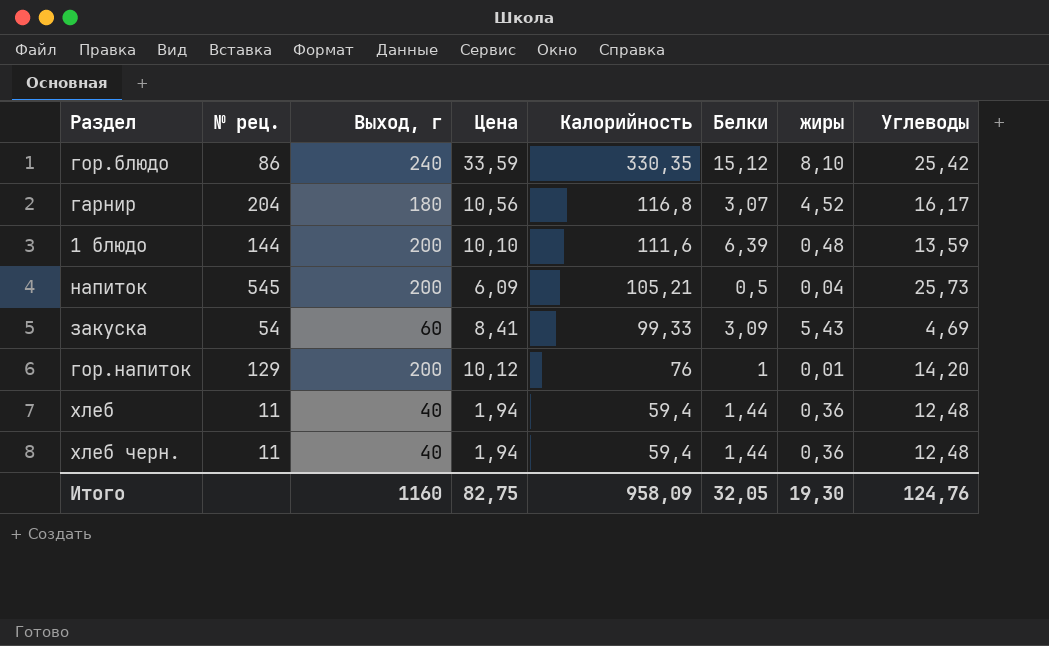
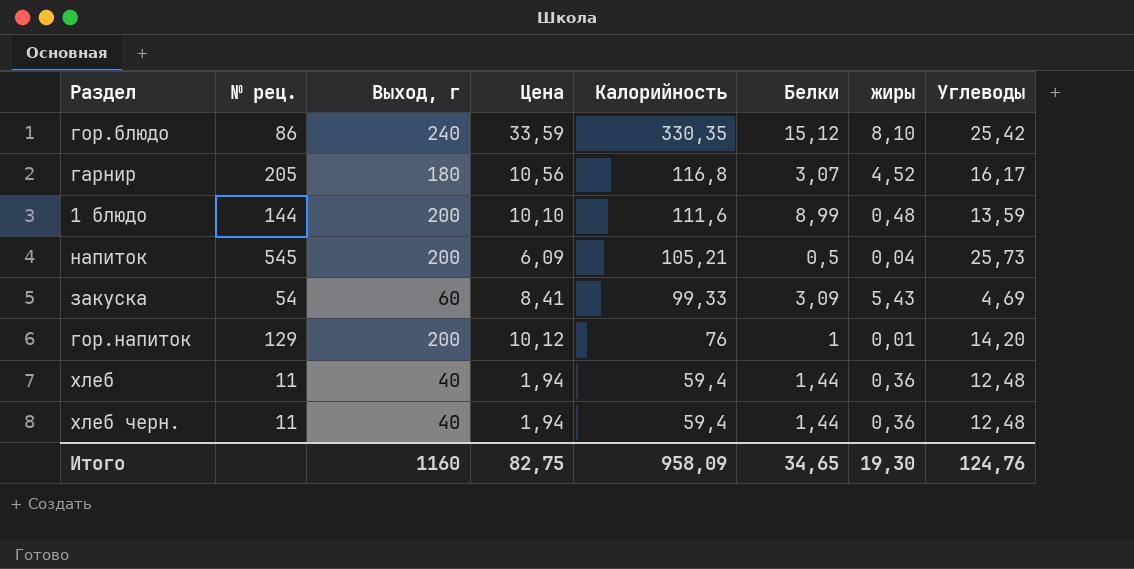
гарнир | № рец.: 204 -> 205
1 блюдо | Белки: 6,39 -> 8,99
Итого | Белки: 32,05 -> 34,65

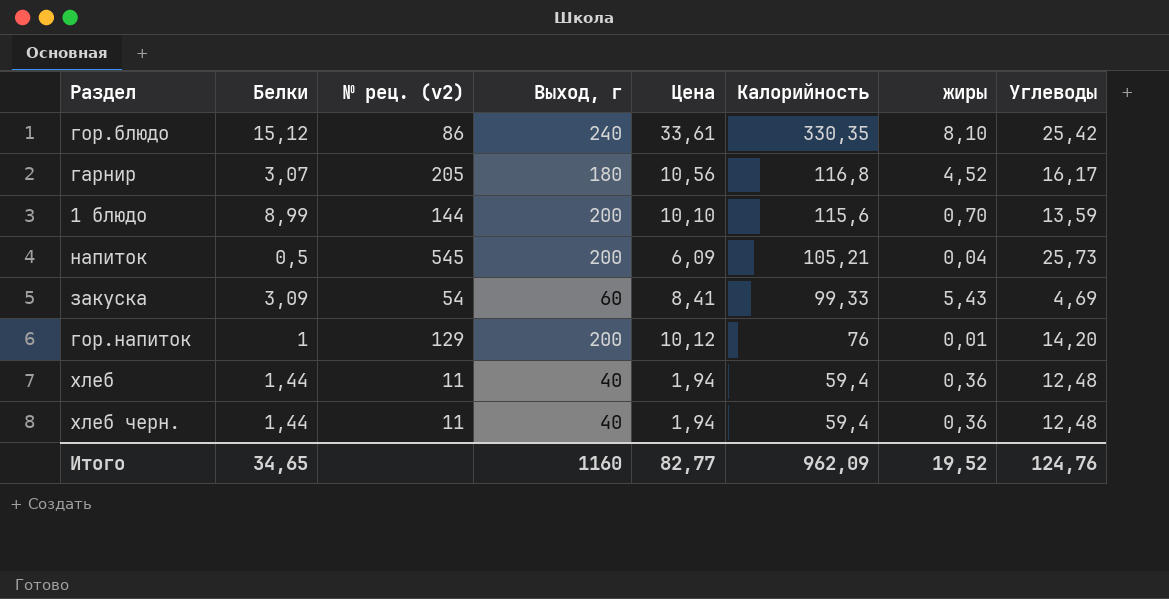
column Белки | position: 6 -> 2
column name: № рец. -> № рец. (v2)
гор.блюдо | Цена: 33,59 -> 33,61
1 блюдо | Калорийность: 111,6 -> 115,6
1 блюдо | жиры: 0,48 -> 0,70
Итого | Цена: 82,75 -> 82,77
Итого | Калорийность: 958,09 -> 962,09
Итого | жиры: 19,30 -> 19,52

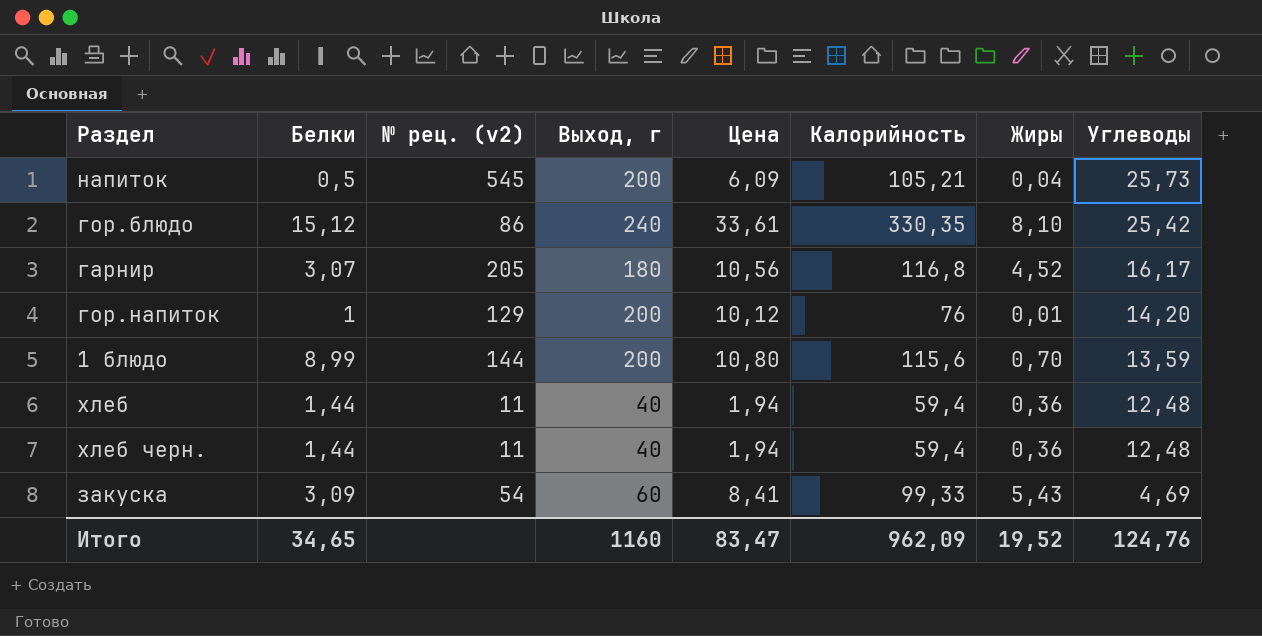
row order: Калорийность descending -> Углеводы descending
column name: жиры -> Жиры
1 блюдо | Цена: 10,10 -> 10,80
Итого | Цена: 82,77 -> 83,47

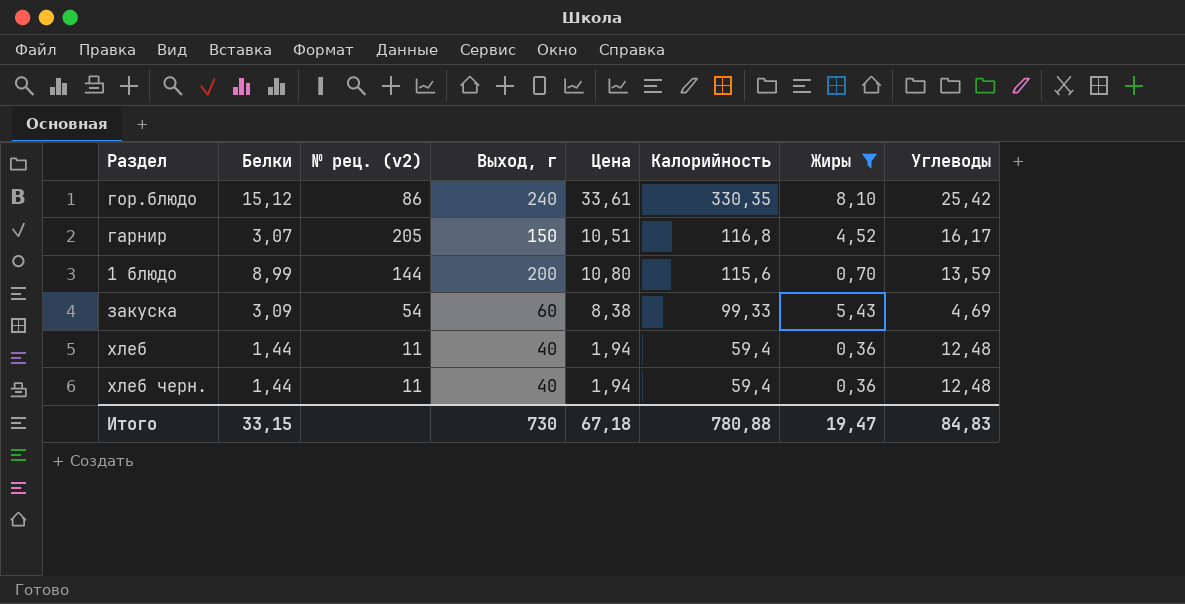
filter: none -> Жиры >= 0,36
row order: Углеводы descending -> Калорийность descending
гарнир | Выход, г: 180 -> 150
гарнир | Цена: 10,56 -> 10,51
закуска | Цена: 8,41 -> 8,38
Итого | Белки: 34,65 -> 33,15
Итого | Выход, г: 1160 -> 730
Итого | Цена: 83,47 -> 67,18
Итого | Калорийность: 962,09 -> 780,88
Итого | Жиры: 19,52 -> 19,47
Итого | Углеводы: 124,76 -> 84,83

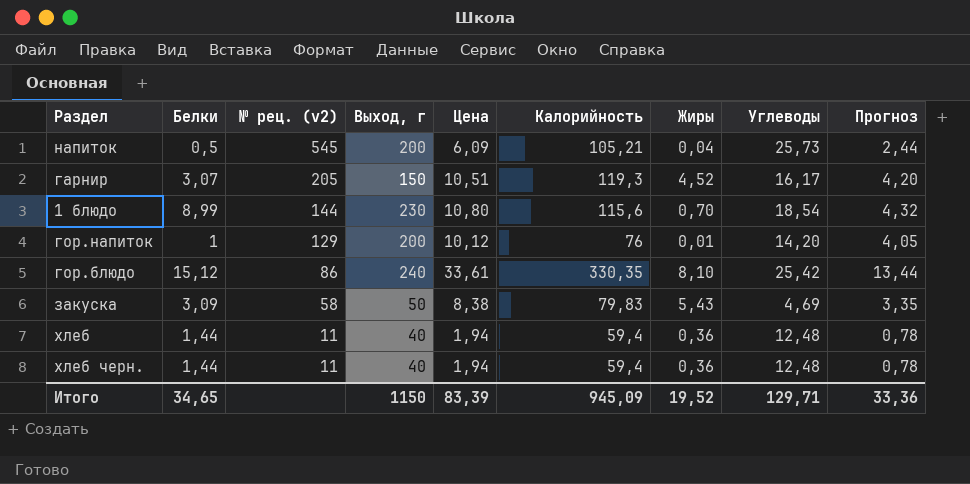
filter: Жиры >= 0,36 -> none
row order: Калорийность descending -> № рец. (v2) descending
column Прогноз | formula: none -> [Цена] * 0,4
гарнир | Калорийность: 116,8 -> 119,3
1 блюдо | Выход, г: 200 -> 230
1 блюдо | Углеводы: 13,59 -> 18,54
закуска | № рец. (v2): 54 -> 58
закуска | Выход, г: 60 -> 50
закуска | Калорийность: 99,33 -> 79,83
Итого | Белки: 33,15 -> 34,65
Итого | Выход, г: 730 -> 1150
Итого | Цена: 67,18 -> 83,39
Итого | Калорийность: 780,88 -> 945,09
Итого | Жиры: 19,47 -> 19,52
Итого | Углеводы: 84,83 -> 129,71

